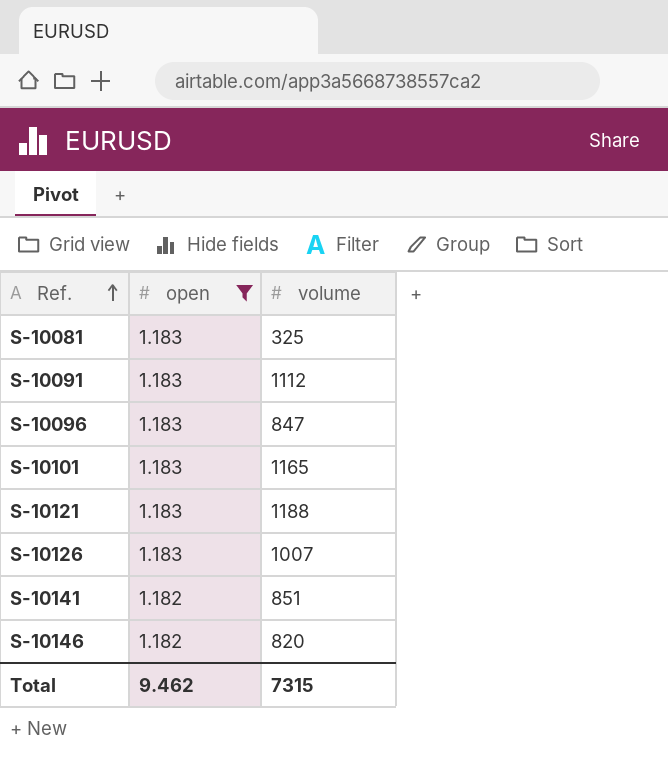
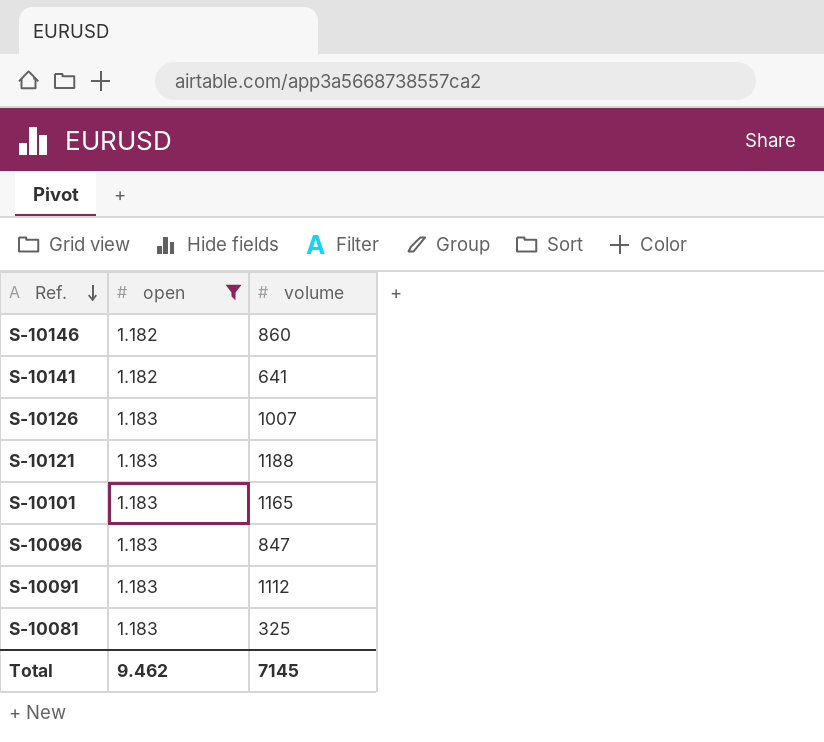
row order: Ref. ascending -> Ref. descending
S-10146 | volume: 820 -> 860
S-10141 | volume: 851 -> 641
Total | volume: 7315 -> 7145

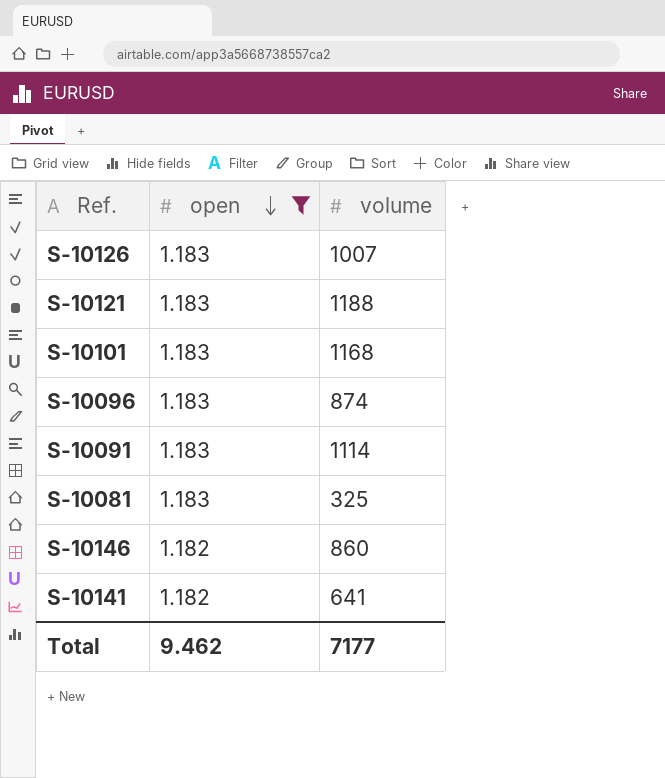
row order: Ref. descending -> open descending
S-10101 | volume: 1165 -> 1168
S-10096 | volume: 847 -> 874
S-10091 | volume: 1112 -> 1114
Total | volume: 7145 -> 7177

